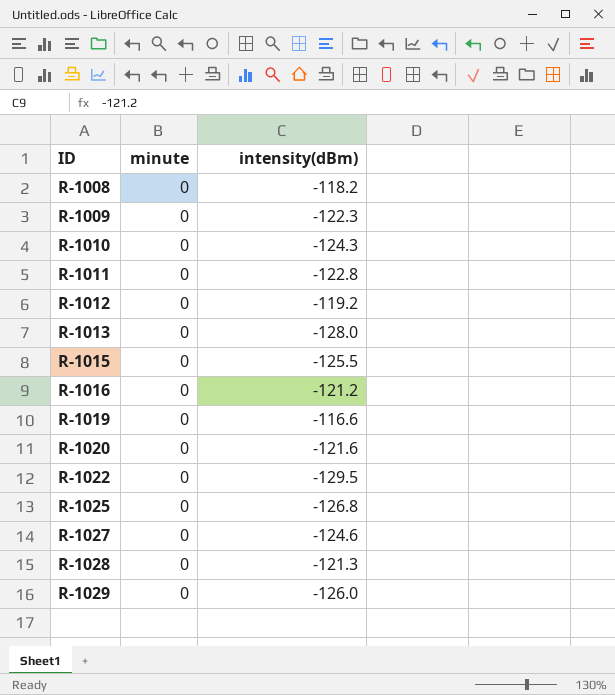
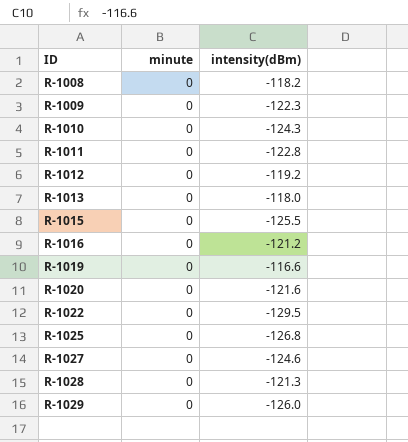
R-1013 | intensity(dBm): -128.0 -> -118.0

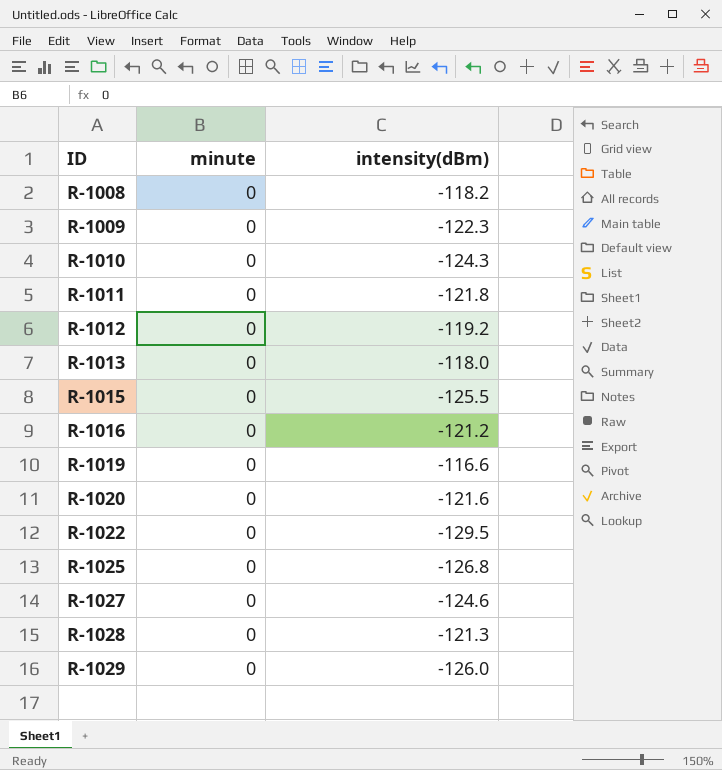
R-1011 | intensity(dBm): -122.8 -> -121.8

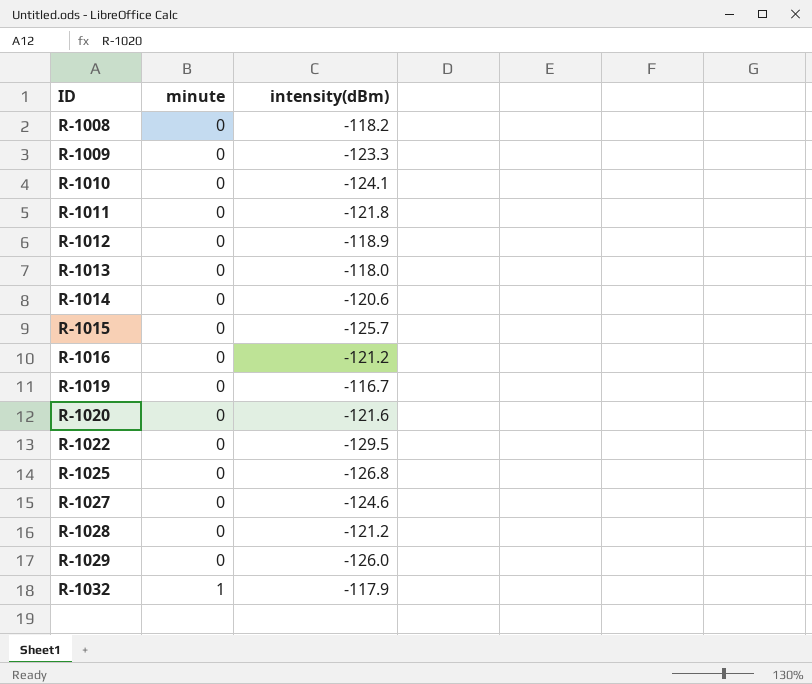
R-1009 | intensity(dBm): -122.3 -> -123.3
R-1010 | intensity(dBm): -124.3 -> -124.1
R-1012 | intensity(dBm): -119.2 -> -118.9
row R-1014: none -> 0 | -120.6
R-1015 | intensity(dBm): -125.5 -> -125.7
R-1019 | intensity(dBm): -116.6 -> -116.7
R-1028 | intensity(dBm): -121.3 -> -121.2
row R-1032: none -> 1 | -117.9

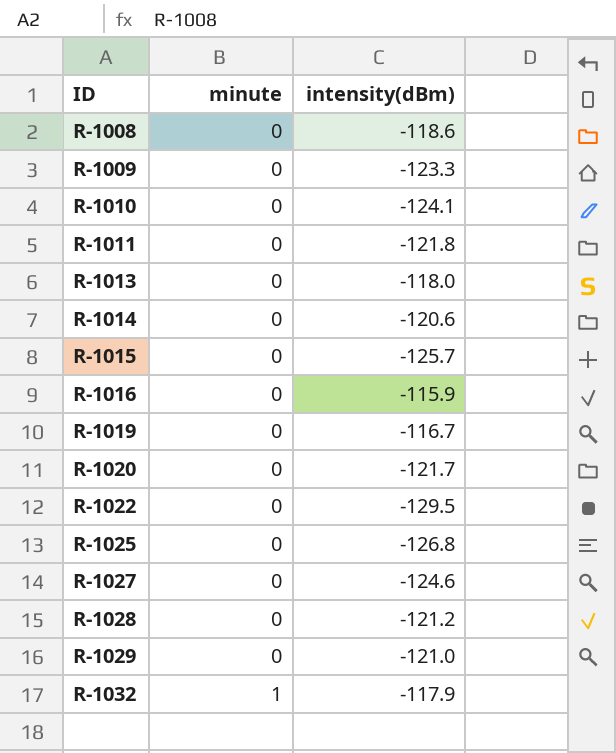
row R-1012: 0 | -118.9 -> none
R-1008 | intensity(dBm): -118.2 -> -118.6
R-1016 | intensity(dBm): -121.2 -> -115.9
R-1020 | intensity(dBm): -121.6 -> -121.7
R-1029 | intensity(dBm): -126.0 -> -121.0

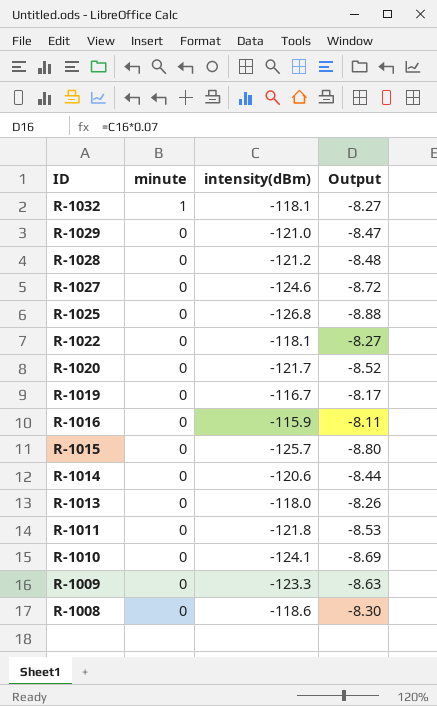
row order: ID ascending -> ID descending
column Output | formula: none -> [intensity(dBm)] * 0.07
R-1032 | intensity(dBm): -117.9 -> -118.1
R-1022 | intensity(dBm): -129.5 -> -118.1

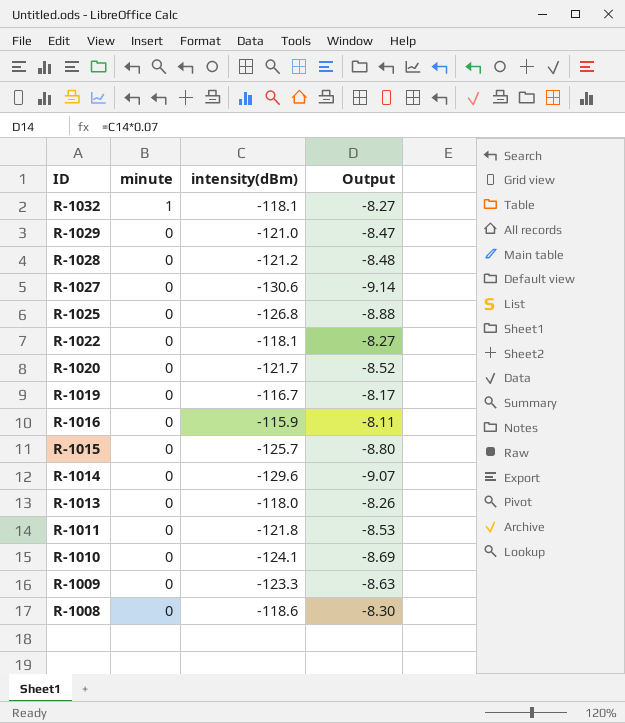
R-1027 | intensity(dBm): -124.6 -> -130.6
R-1027 | Output: -8.72 -> -9.14
R-1014 | intensity(dBm): -120.6 -> -129.6
R-1014 | Output: -8.44 -> -9.07

